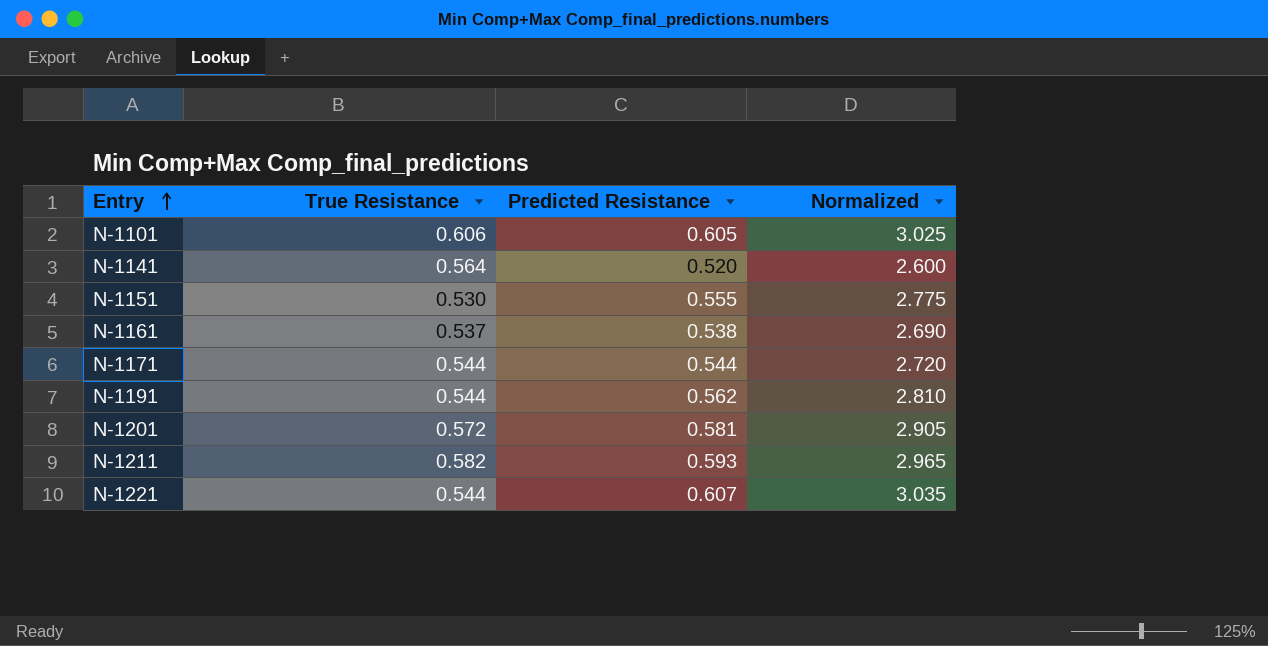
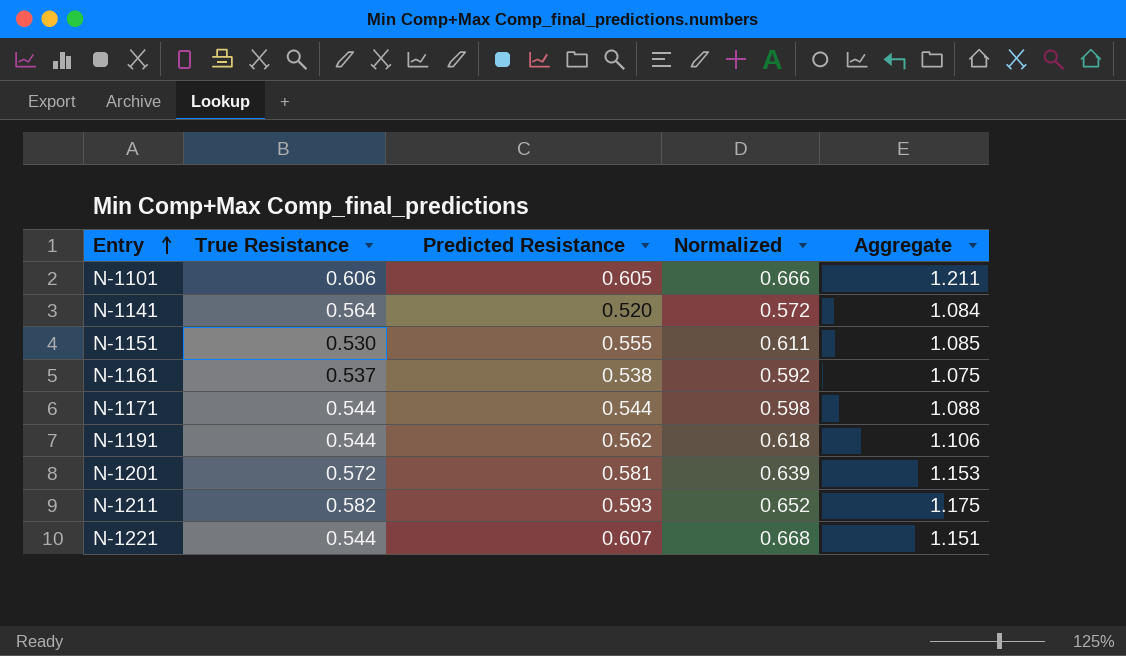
column Normalized | formula: [Predicted Resistance] * 5 -> [Predicted Resistance] * 1.1
column Aggregate | formula: none -> [True Resistance] + [Predicted Resistance]

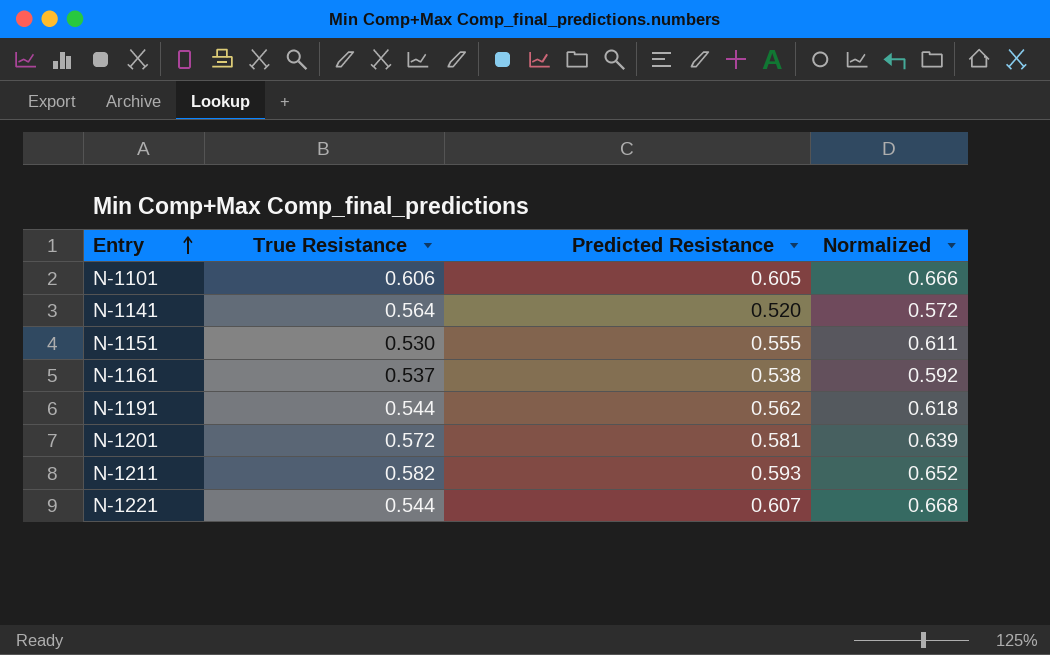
column Aggregate | formula: [True Resistance] + [Predicted Resistance] -> none
row N-1171: 0.544 | 0.544 | 0.598 | 1.088 -> none

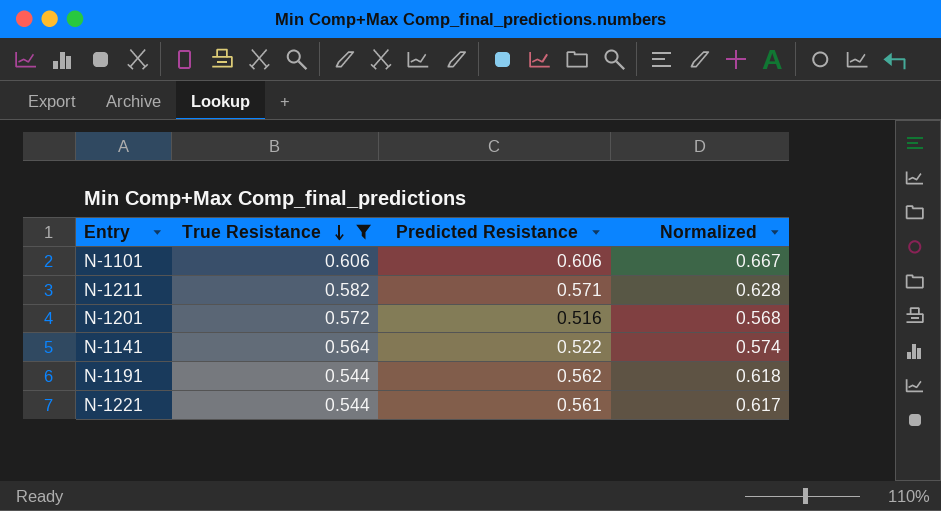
filter: none -> True Resistance >= 0.544
row order: Entry ascending -> True Resistance descending
N-1101 | Predicted Resistance: 0.605 -> 0.606
N-1101 | Normalized: 0.666 -> 0.667
N-1211 | Predicted Resistance: 0.593 -> 0.571
N-1211 | Normalized: 0.652 -> 0.628
N-1201 | Predicted Resistance: 0.581 -> 0.516
N-1201 | Normalized: 0.639 -> 0.568
N-1141 | Predicted Resistance: 0.520 -> 0.522
N-1141 | Normalized: 0.572 -> 0.574
N-1221 | Predicted Resistance: 0.607 -> 0.561
N-1221 | Normalized: 0.668 -> 0.617

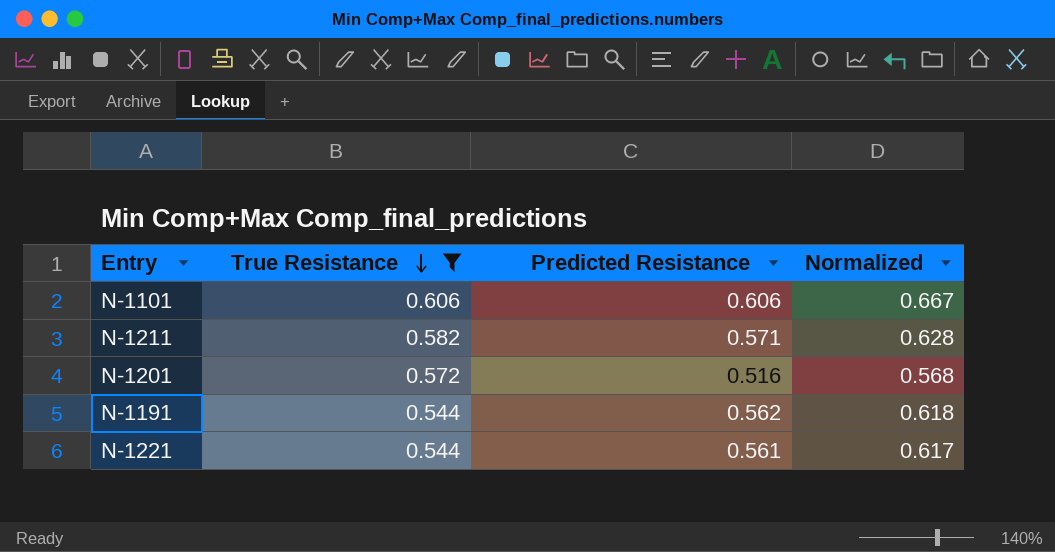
row N-1141: 0.564 | 0.522 | 0.574 -> none

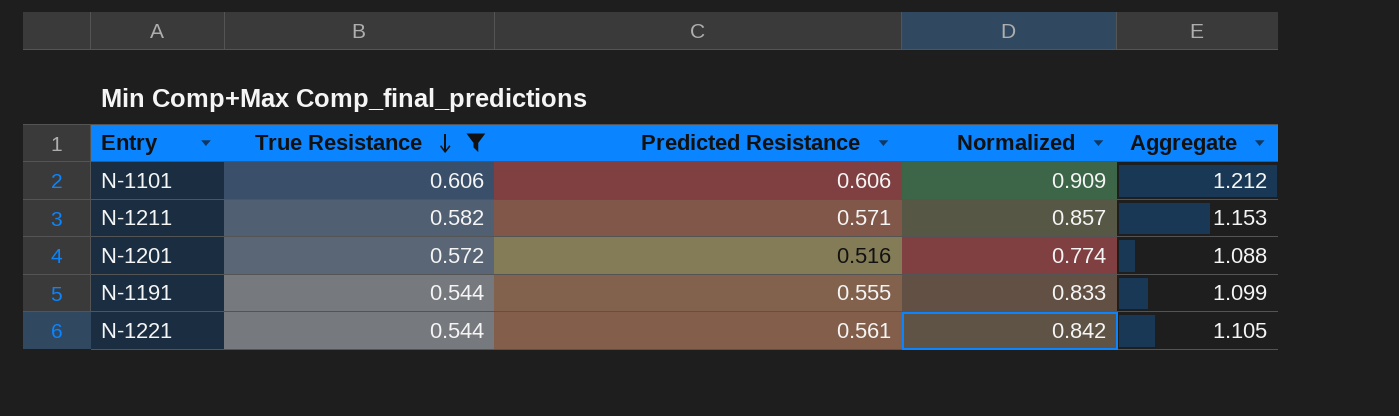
column Normalized | formula: [Predicted Resistance] * 1.1 -> [Predicted Resistance] * 1.5
column Aggregate | formula: none -> [True Resistance] + [Predicted Resistance]
N-1191 | Predicted Resistance: 0.562 -> 0.555

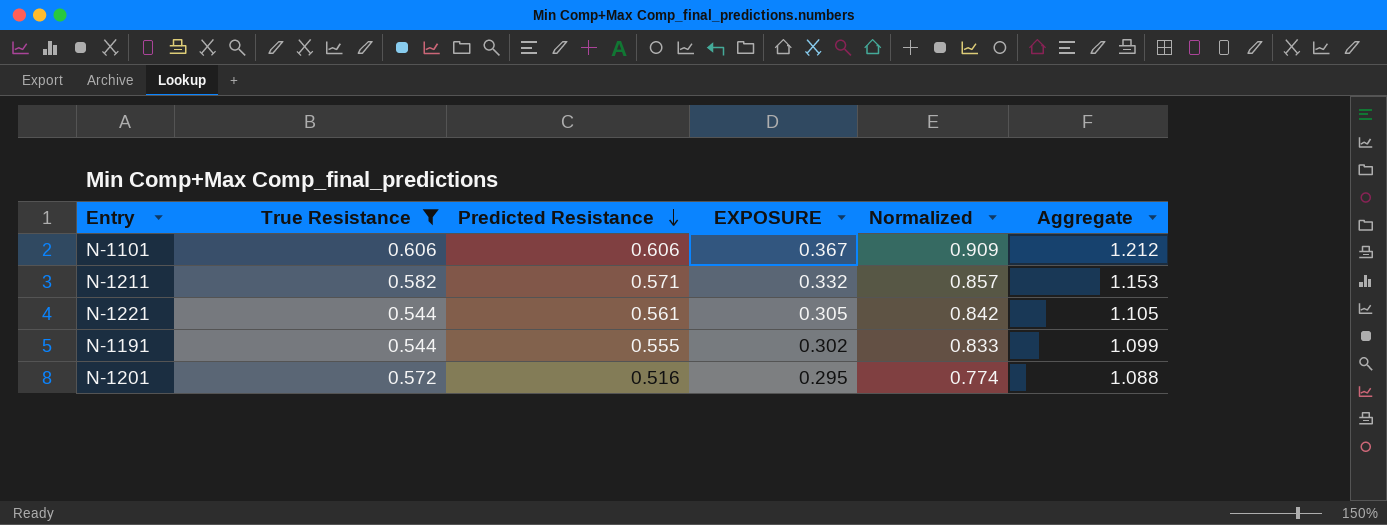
row order: True Resistance descending -> Predicted Resistance descending
column EXPOSURE | formula: none -> [True Resistance] * [Predicted Resistance]

